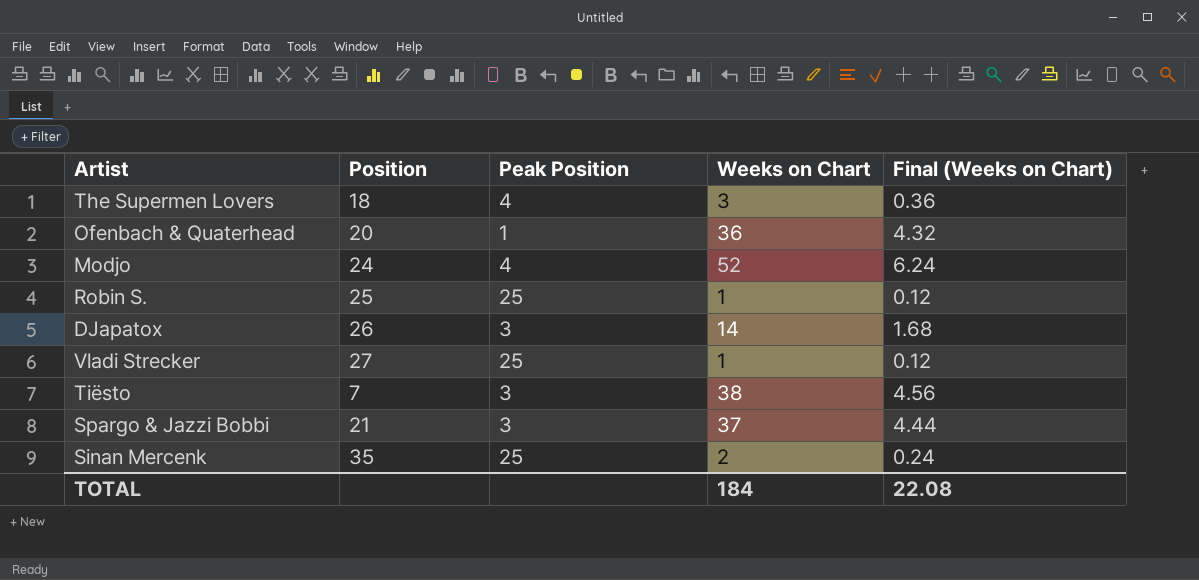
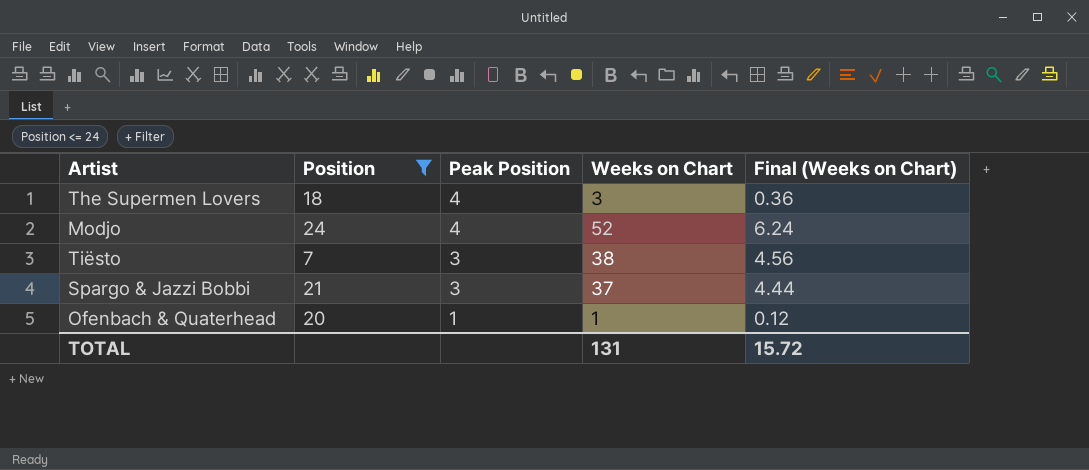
filter: none -> Position <= 24
row order: none -> Peak Position descending
Ofenbach & Quaterhead | Weeks on Chart: 36 -> 1
Ofenbach & Quaterhead | Final (Weeks on Chart): 4.32 -> 0.12
TOTAL | Weeks on Chart: 184 -> 131
TOTAL | Final (Weeks on Chart): 22.08 -> 15.72

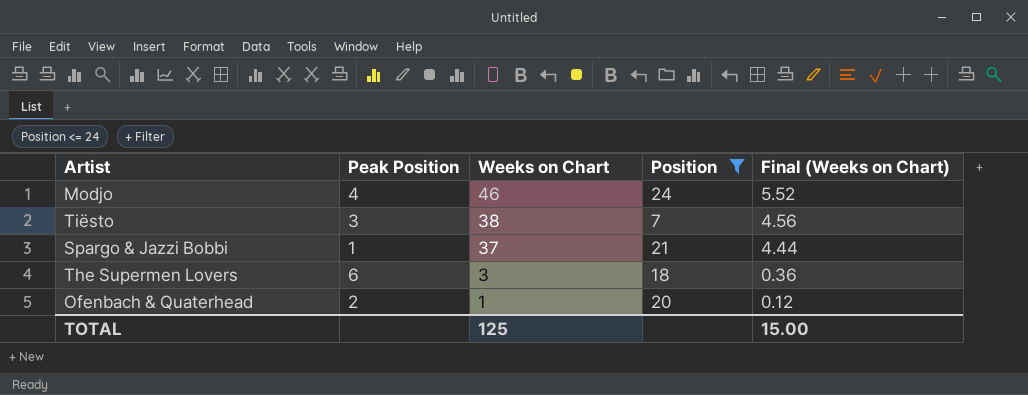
row order: Peak Position descending -> Weeks on Chart descending
column Position | position: 2 -> 4
Modjo | Weeks on Chart: 52 -> 46
Modjo | Final (Weeks on Chart): 6.24 -> 5.52
Spargo & Jazzi Bobbi | Peak Position: 3 -> 1
The Supermen Lovers | Peak Position: 4 -> 6
Ofenbach & Quaterhead | Peak Position: 1 -> 2
TOTAL | Weeks on Chart: 131 -> 125
TOTAL | Final (Weeks on Chart): 15.72 -> 15.00

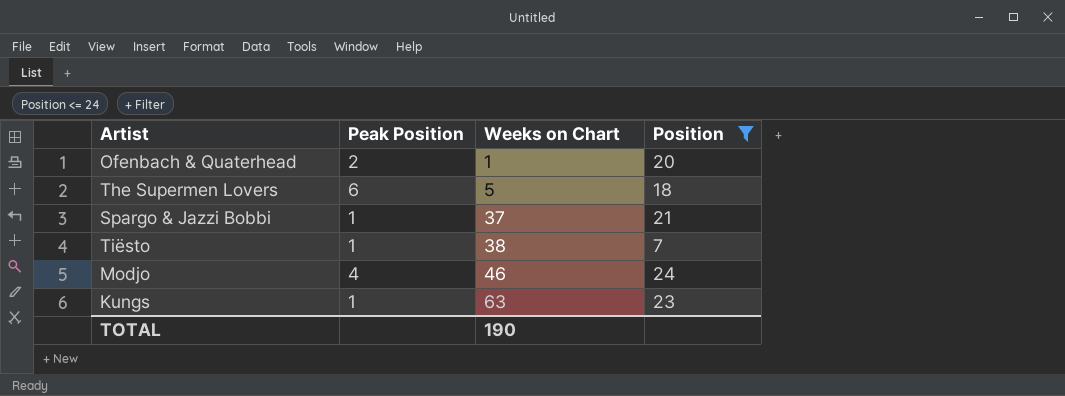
row order: Weeks on Chart descending -> Weeks on Chart ascending
column Final (Weeks on Chart) | formula: [Weeks on Chart] * 0.12 -> none
The Supermen Lovers | Weeks on Chart: 3 -> 5
Tiësto | Peak Position: 3 -> 1
row Kungs: none -> 1 | 63 | 23
TOTAL | Weeks on Chart: 125 -> 190

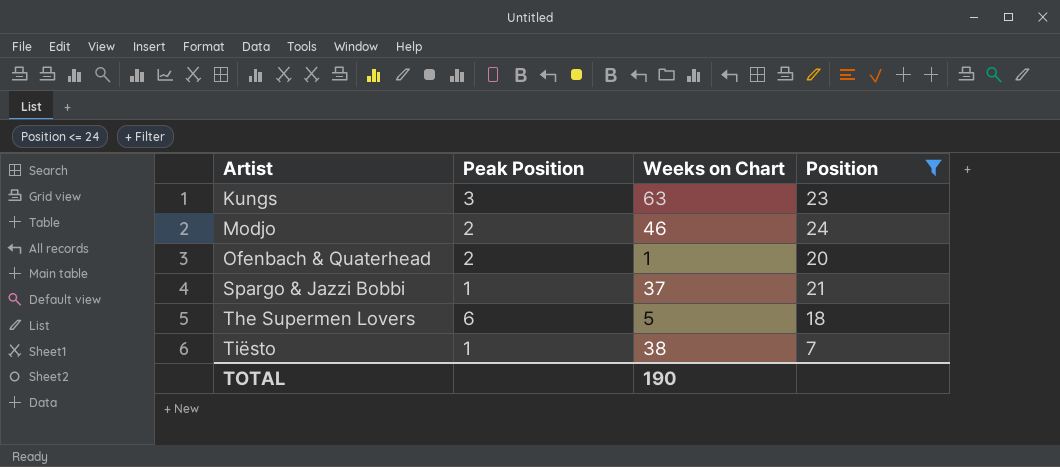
row order: Weeks on Chart ascending -> Artist ascending
Kungs | Peak Position: 1 -> 3
Modjo | Peak Position: 4 -> 2

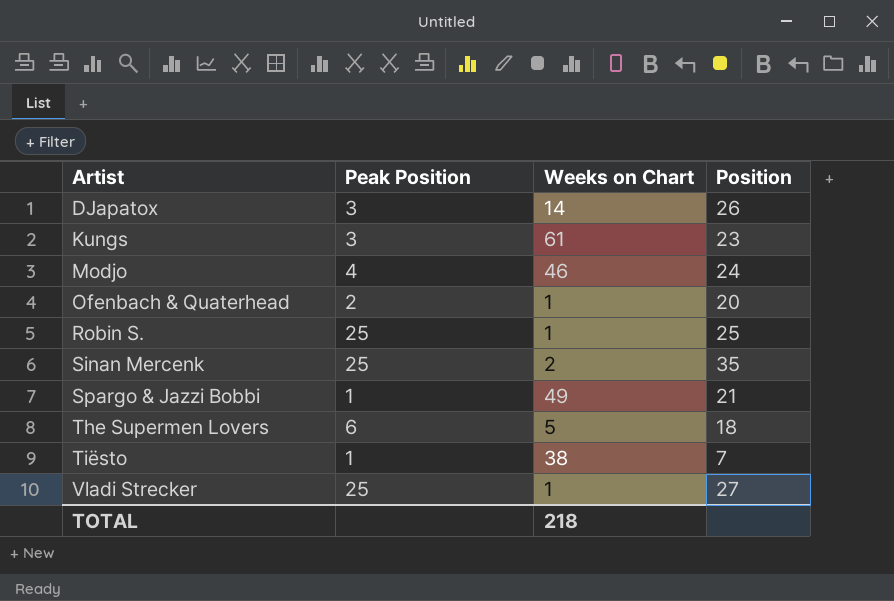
filter: Position <= 24 -> none
Kungs | Weeks on Chart: 63 -> 61
Modjo | Peak Position: 2 -> 4
Spargo & Jazzi Bobbi | Weeks on Chart: 37 -> 49
TOTAL | Weeks on Chart: 190 -> 218

